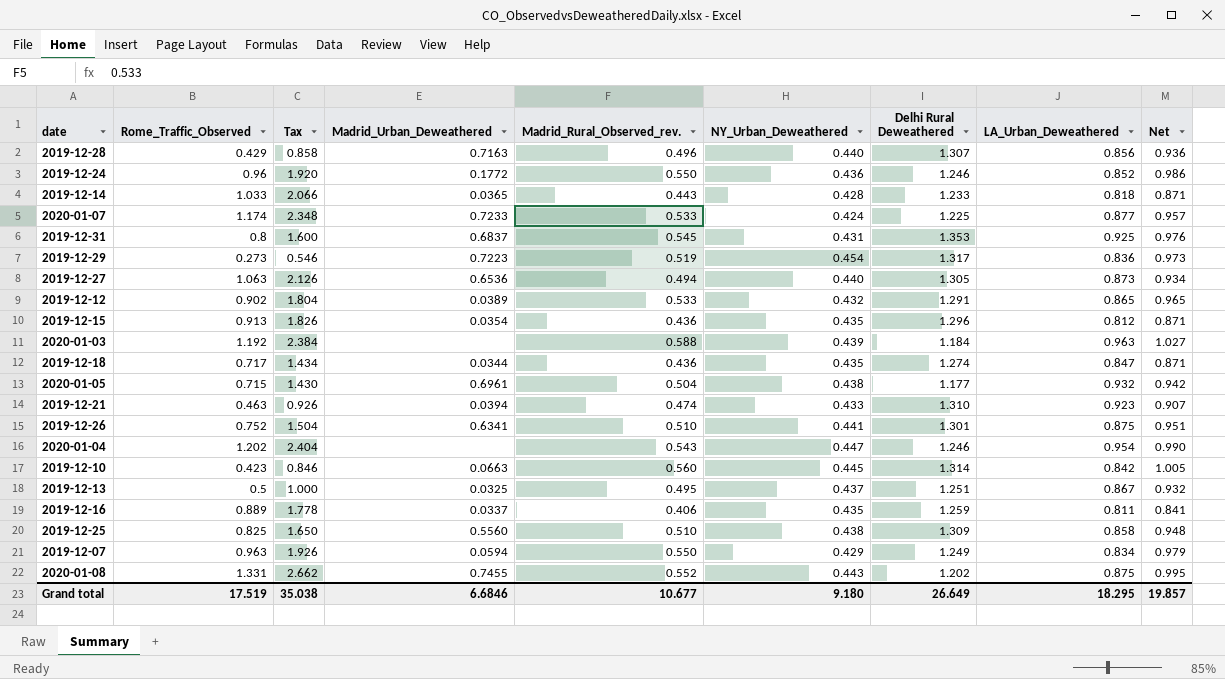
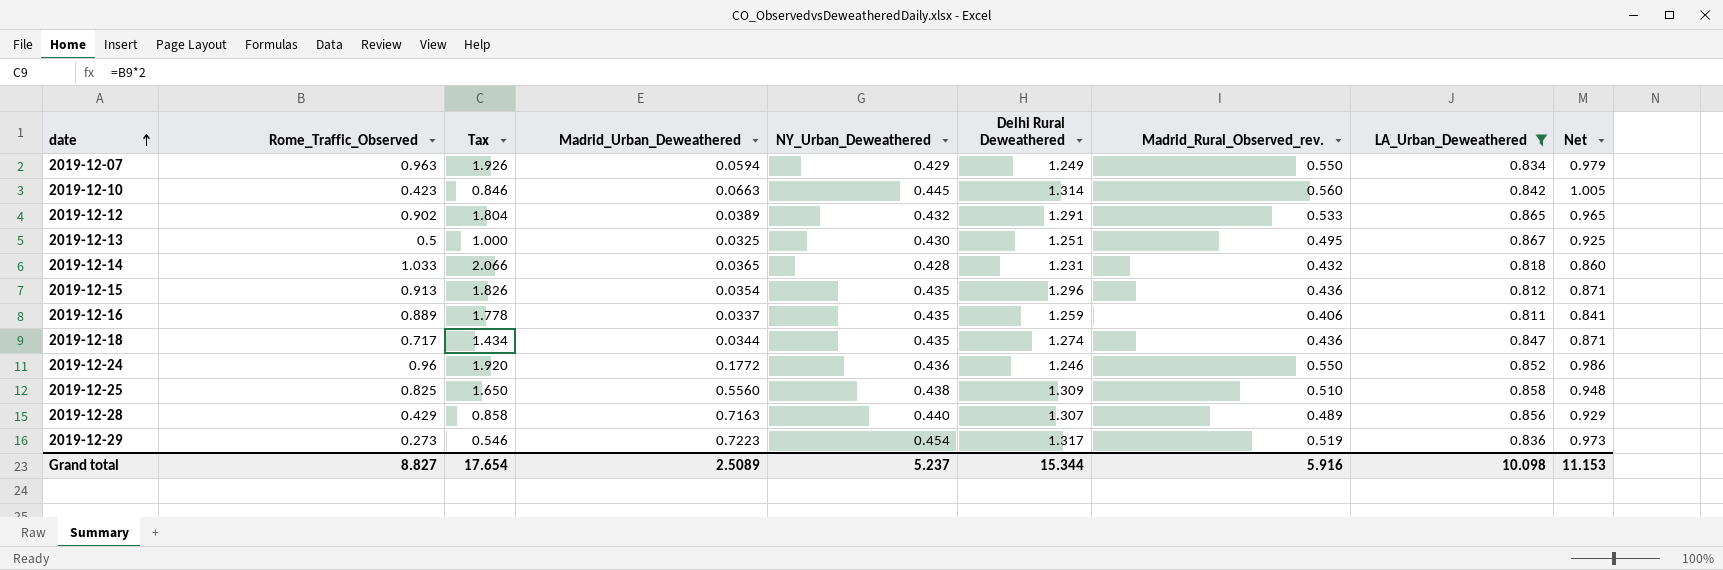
filter: none -> LA_Urban_Deweathered <= 0.867
row order: none -> date ascending
column Madrid_Rural_Observed_rev. | position: 5 -> 7
2019-12-13 | NY_Urban_Deweathered: 0.437 -> 0.430
2019-12-13 | Net: 0.932 -> 0.925
2019-12-14 | Delhi Rural Deweathered: 1.233 -> 1.231
2019-12-14 | Madrid_Rural_Observed_rev.: 0.443 -> 0.432
2019-12-14 | Net: 0.871 -> 0.860
2019-12-28 | Madrid_Rural_Observed_rev.: 0.496 -> 0.489
2019-12-28 | Net: 0.936 -> 0.929
Grand total | Rome_Traffic_Observed: 17.519 -> 8.827
Grand total | Tax: 35.038 -> 17.654
Grand total | Madrid_Urban_Deweathered: 6.6846 -> 2.5089
Grand total | NY_Urban_Deweathered: 9.180 -> 5.237
Grand total | Delhi Rural Deweathered: 26.649 -> 15.344
Grand total | Madrid_Rural_Observed_rev.: 10.677 -> 5.916
Grand total | LA_Urban_Deweathered: 18.295 -> 10.098
Grand total | Net: 19.857 -> 11.153

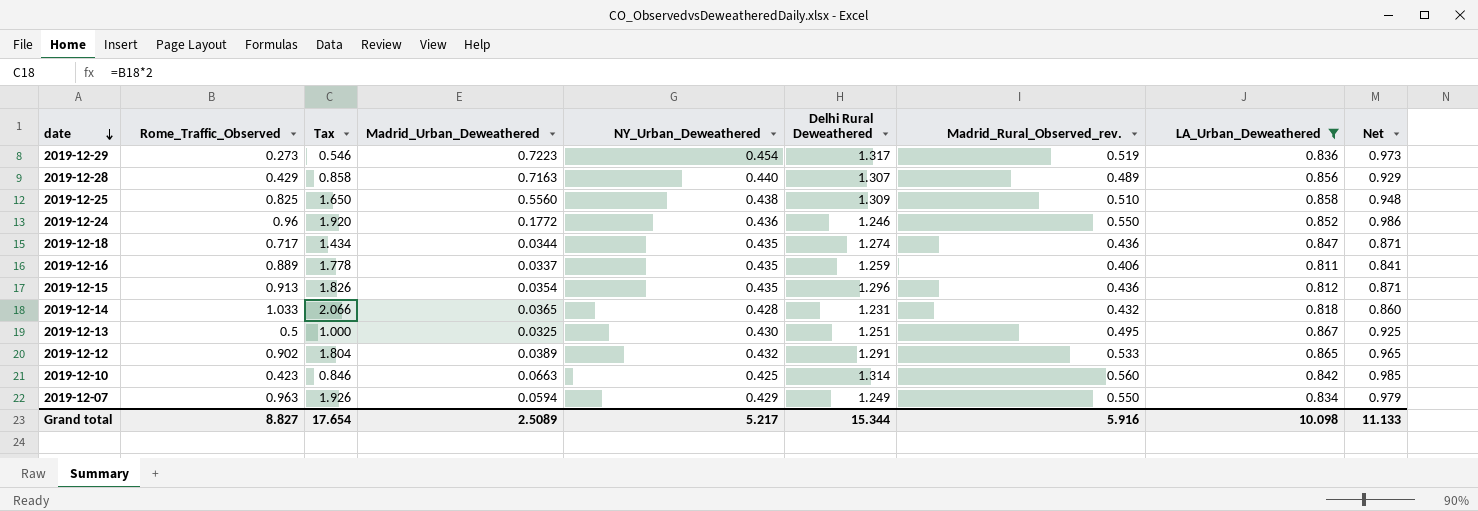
row order: date ascending -> date descending
2019-12-10 | NY_Urban_Deweathered: 0.445 -> 0.425
2019-12-10 | Net: 1.005 -> 0.985
Grand total | NY_Urban_Deweathered: 5.237 -> 5.217
Grand total | Net: 11.153 -> 11.133

